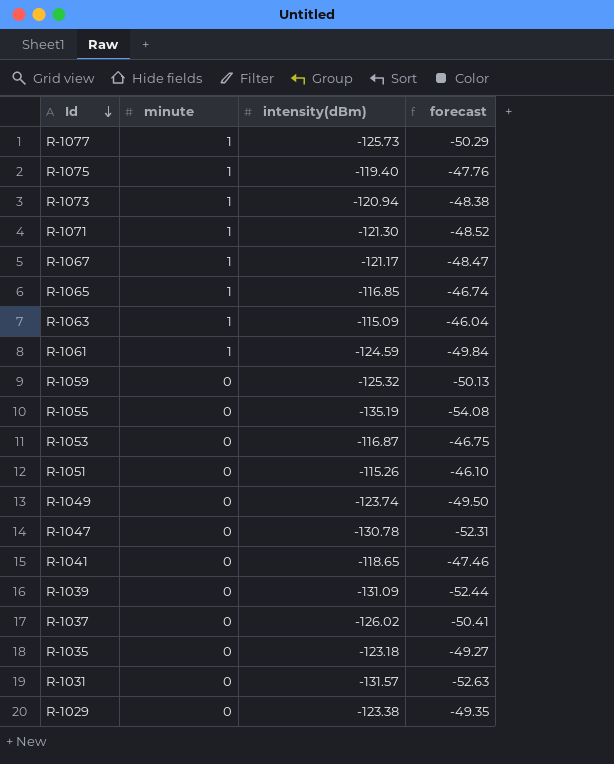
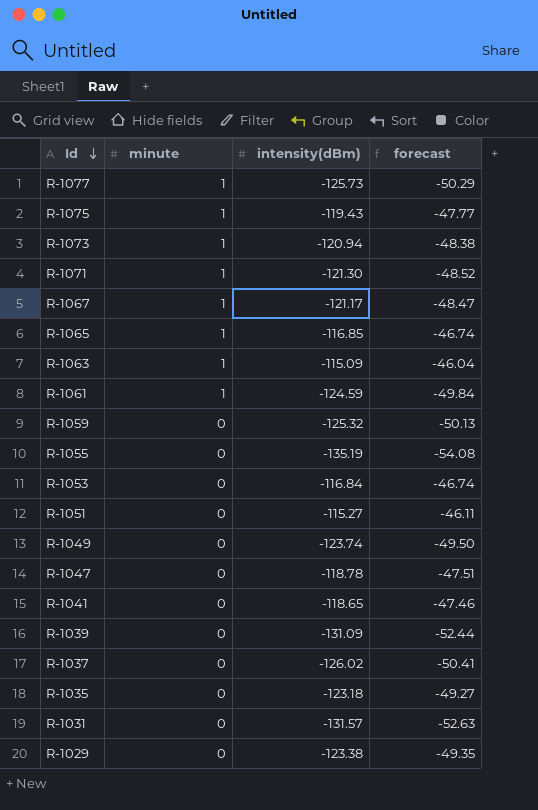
R-1075 | intensity(dBm): -119.40 -> -119.43
R-1075 | forecast: -47.76 -> -47.77
R-1053 | intensity(dBm): -116.87 -> -116.84
R-1053 | forecast: -46.75 -> -46.74
R-1051 | intensity(dBm): -115.26 -> -115.27
R-1051 | forecast: -46.10 -> -46.11
R-1047 | intensity(dBm): -130.78 -> -118.78
R-1047 | forecast: -52.31 -> -47.51

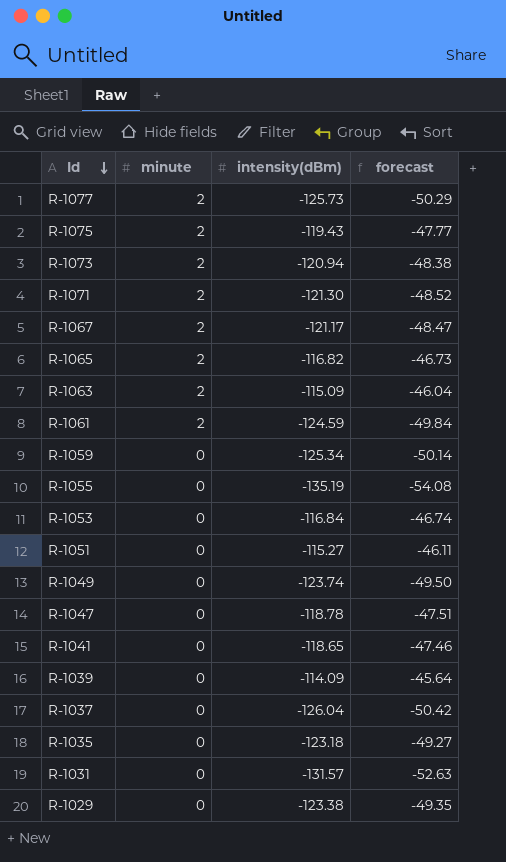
R-1077 | minute: 1 -> 2
R-1075 | minute: 1 -> 2
R-1073 | minute: 1 -> 2
R-1071 | minute: 1 -> 2
R-1067 | minute: 1 -> 2
R-1065 | minute: 1 -> 2
R-1065 | intensity(dBm): -116.85 -> -116.82
R-1065 | forecast: -46.74 -> -46.73
R-1063 | minute: 1 -> 2
R-1061 | minute: 1 -> 2
R-1059 | intensity(dBm): -125.32 -> -125.34
R-1059 | forecast: -50.13 -> -50.14
R-1039 | intensity(dBm): -131.09 -> -114.09
R-1039 | forecast: -52.44 -> -45.64
R-1037 | intensity(dBm): -126.02 -> -126.04
R-1037 | forecast: -50.41 -> -50.42

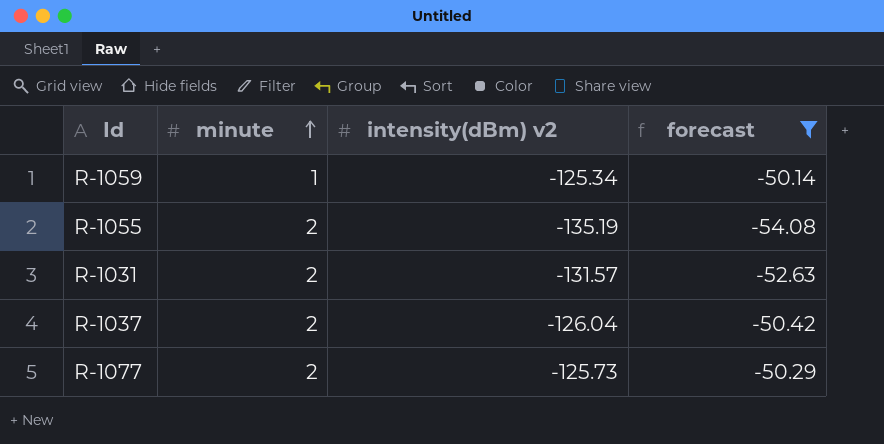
filter: none -> forecast <= -50.14
row order: Id descending -> minute ascending
column name: intensity(dBm) -> intensity(dBm) v2
R-1059 | minute: 0 -> 1
R-1055 | minute: 0 -> 2
R-1031 | minute: 0 -> 2
R-1037 | minute: 0 -> 2

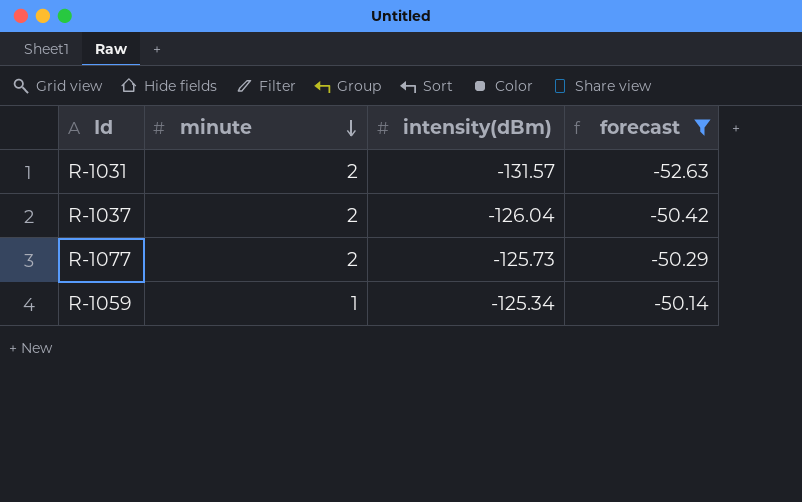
row order: minute ascending -> minute descending
column name: intensity(dBm) v2 -> intensity(dBm)
row R-1055: 2 | -135.19 | -54.08 -> none

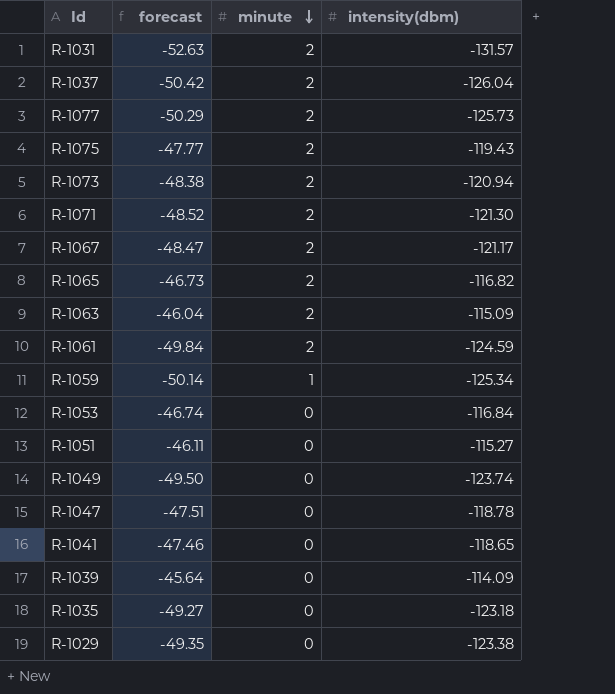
filter: forecast <= -50.14 -> none
column forecast | position: 4 -> 2
column name: intensity(dBm) -> intensity(dbm)

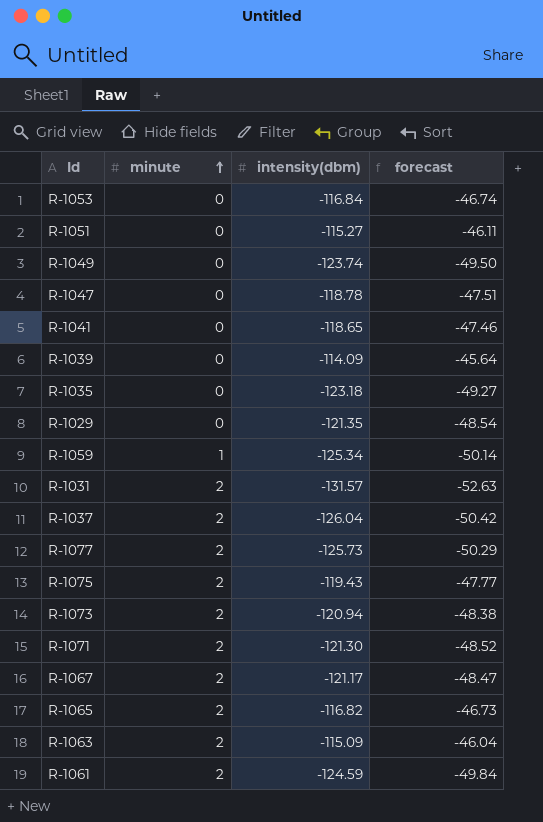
row order: minute descending -> minute ascending
column forecast | position: 2 -> 4
R-1029 | intensity(dbm): -123.38 -> -121.35
R-1029 | forecast: -49.35 -> -48.54

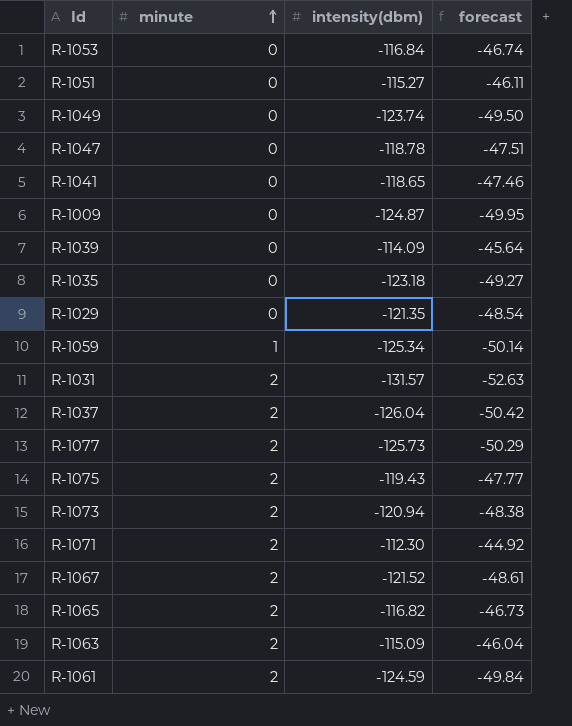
row R-1009: none -> 0 | -124.87 | -49.95
R-1071 | intensity(dbm): -121.30 -> -112.30
R-1071 | forecast: -48.52 -> -44.92
R-1067 | intensity(dbm): -121.17 -> -121.52
R-1067 | forecast: -48.47 -> -48.61

